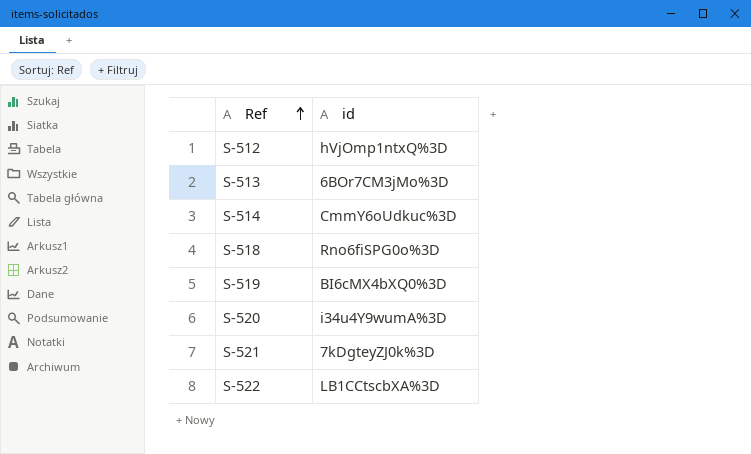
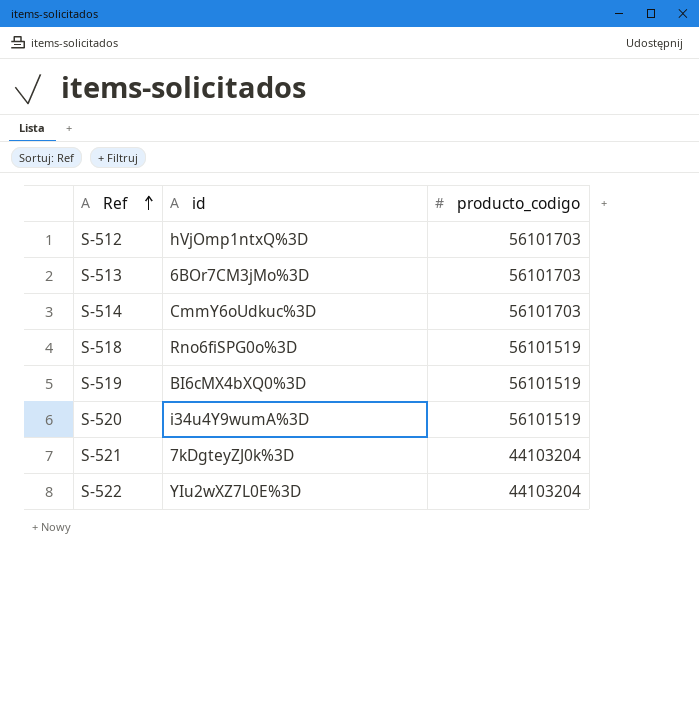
column producto_codigo | position: none -> 3
S-522 | id: LB1CCtscbXA%3D -> YIu2wXZ7L0E%3D

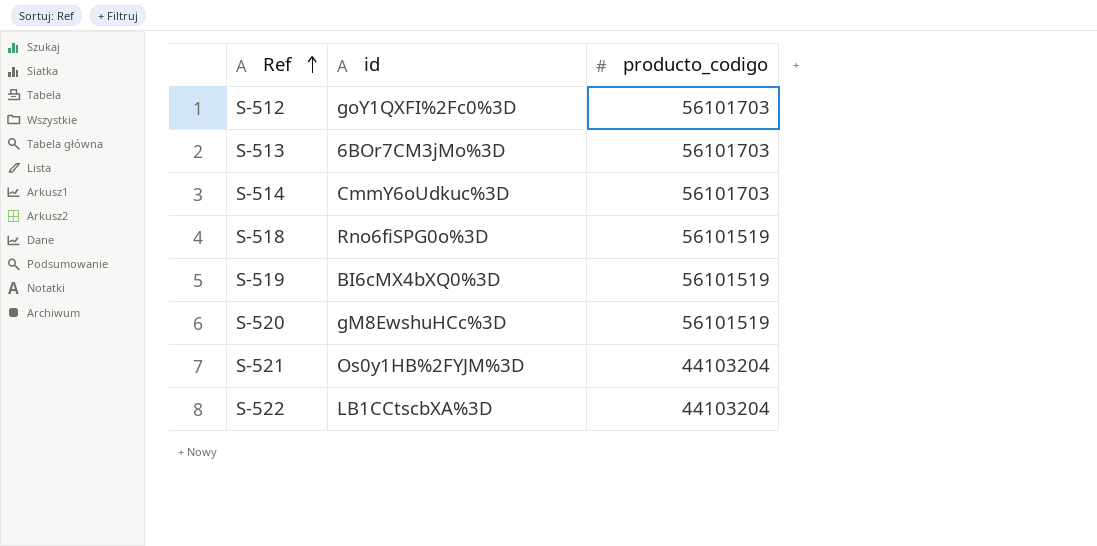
S-512 | id: hVjOmp1ntxQ%3D -> goY1QXFI%2Fc0%3D
S-520 | id: i34u4Y9wumA%3D -> gM8EwshuHCc%3D
S-521 | id: 7kDgteyZJ0k%3D -> Os0y1HB%2FYJM%3D
S-522 | id: YIu2wXZ7L0E%3D -> LB1CCtscbXA%3D

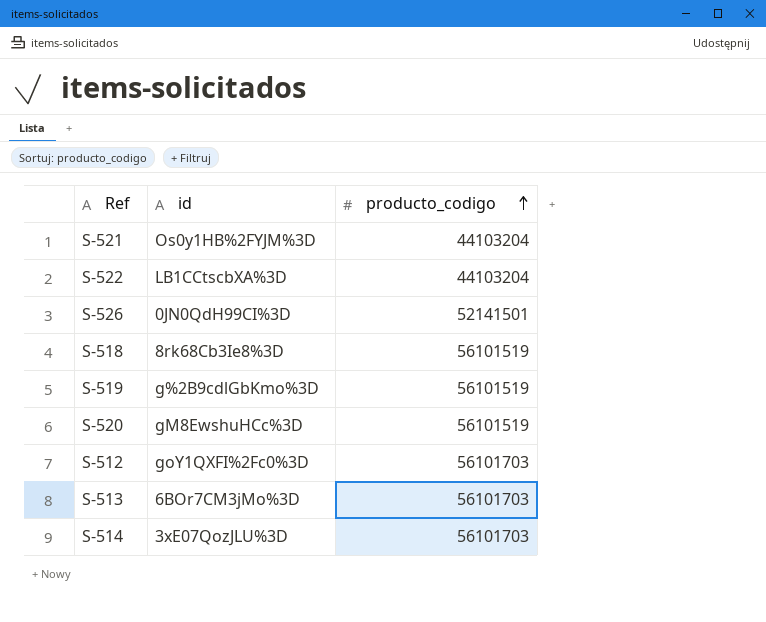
row order: Ref ascending -> producto_codigo ascending
row S-526: none -> 0JN0QdH99CI%3D | 52141501
S-518 | id: Rno6fiSPG0o%3D -> 8rk68Cb3Ie8%3D
S-519 | id: BI6cMX4bXQ0%3D -> g%2B9cdlGbKmo%3D
S-514 | id: CmmY6oUdkuc%3D -> 3xE07QozJLU%3D

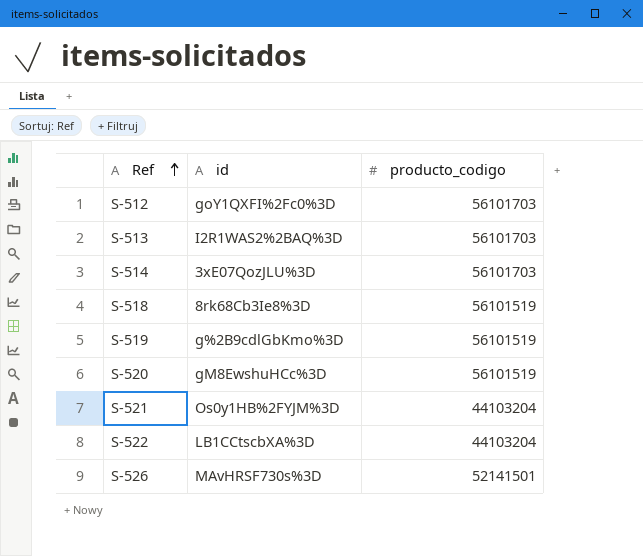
row order: producto_codigo ascending -> Ref ascending
S-513 | id: 6BOr7CM3jMo%3D -> I2R1WAS2%2BAQ%3D
S-526 | id: 0JN0QdH99CI%3D -> MAvHRSF730s%3D

